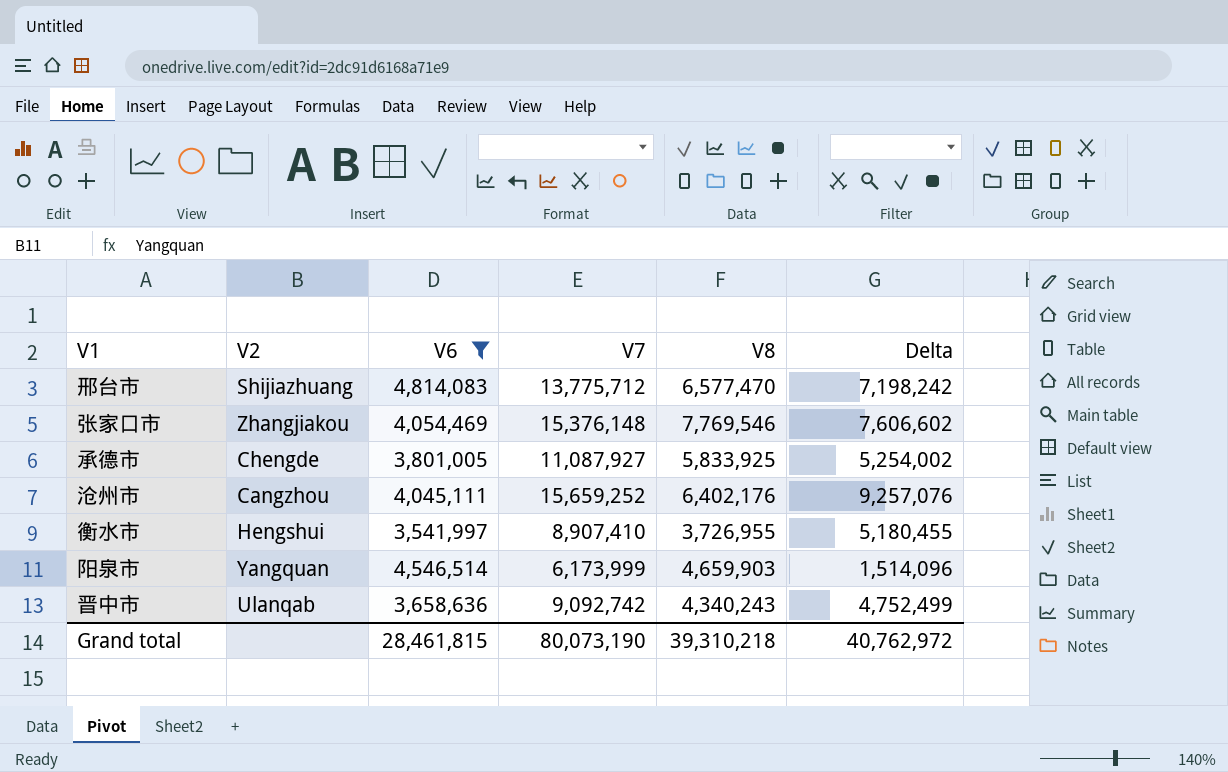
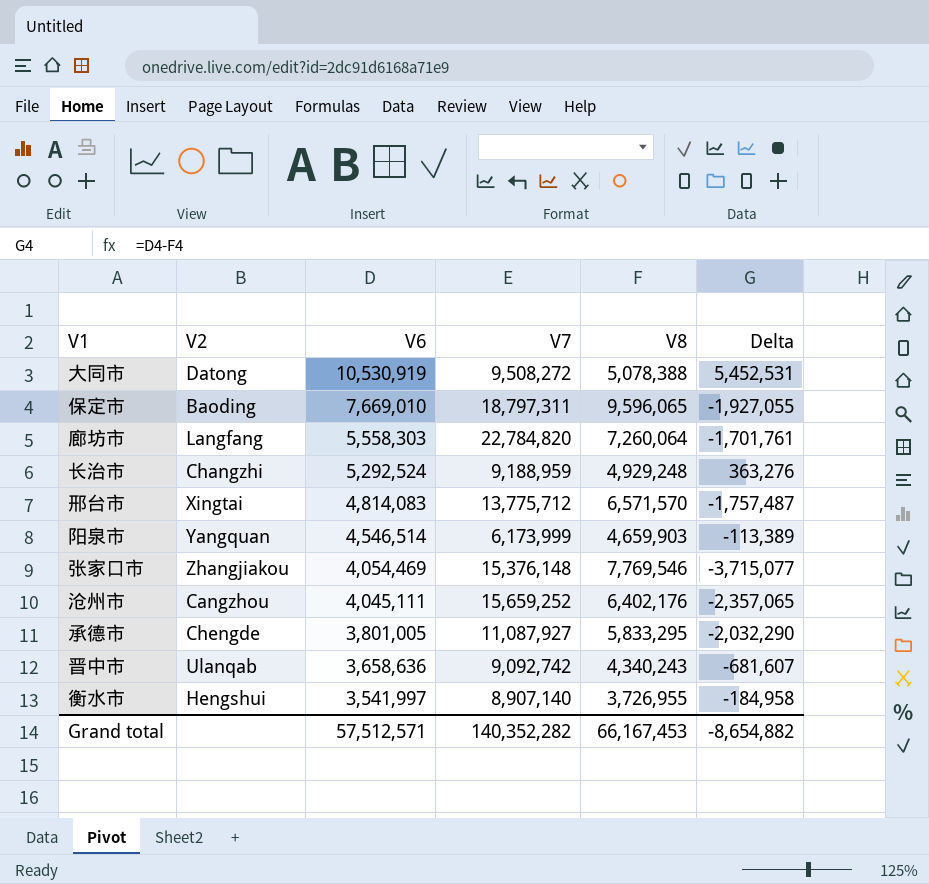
filter: V6 <= 4,814,083 -> none
row order: none -> V6 descending
column Delta | formula: [V7] - [V8] -> [V6] - [V8]
邢台市 | V2: Shijiazhuang -> Xingtai
邢台市 | V8: 6,577,470 -> 6,571,570
承德市 | V8: 5,833,925 -> 5,833,295
衡水市 | V7: 8,907,410 -> 8,907,140
Grand total | V6: 28,461,815 -> 57,512,571
Grand total | V7: 80,073,190 -> 140,352,282
Grand total | V8: 39,310,218 -> 66,167,453
Grand total | Delta: 40,762,972 -> -8,654,882

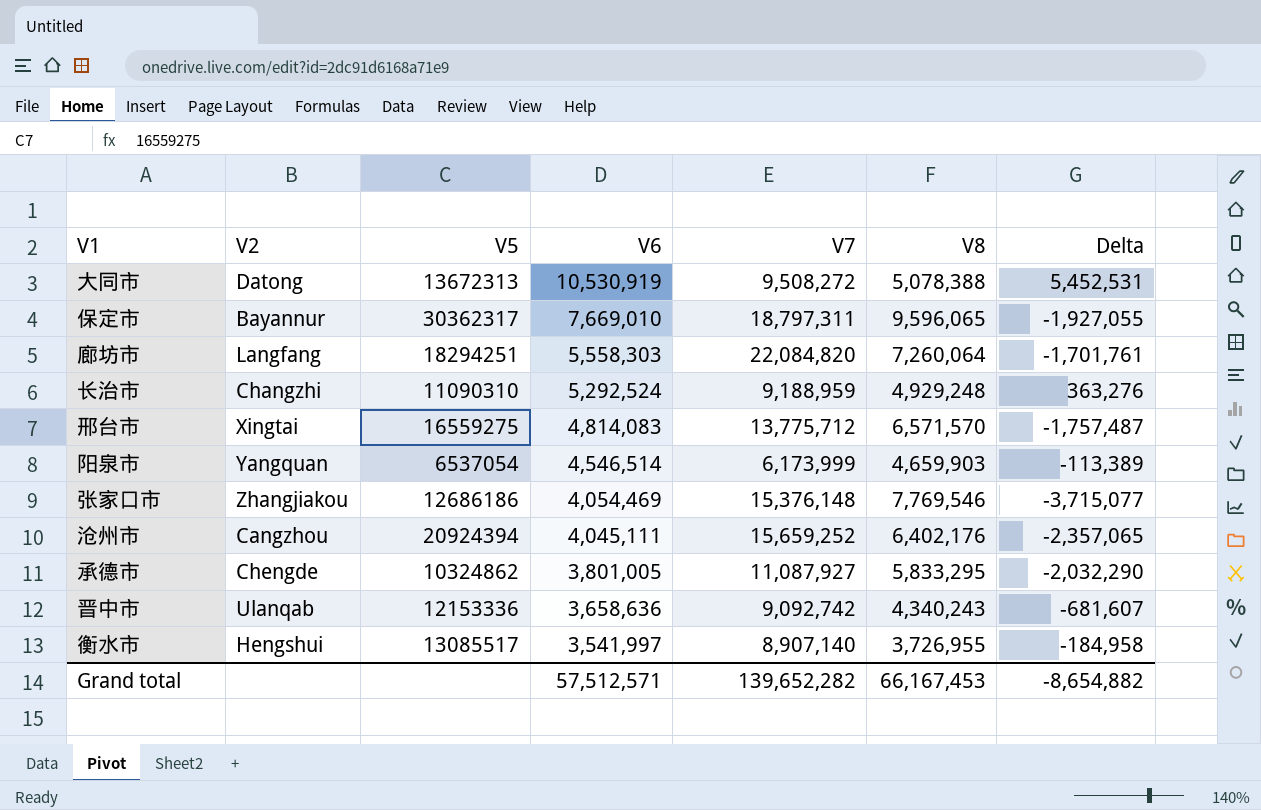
column V5 | position: none -> 3
保定市 | V2: Baoding -> Bayannur
廊坊市 | V7: 22,784,820 -> 22,084,820
Grand total | V7: 140,352,282 -> 139,652,282

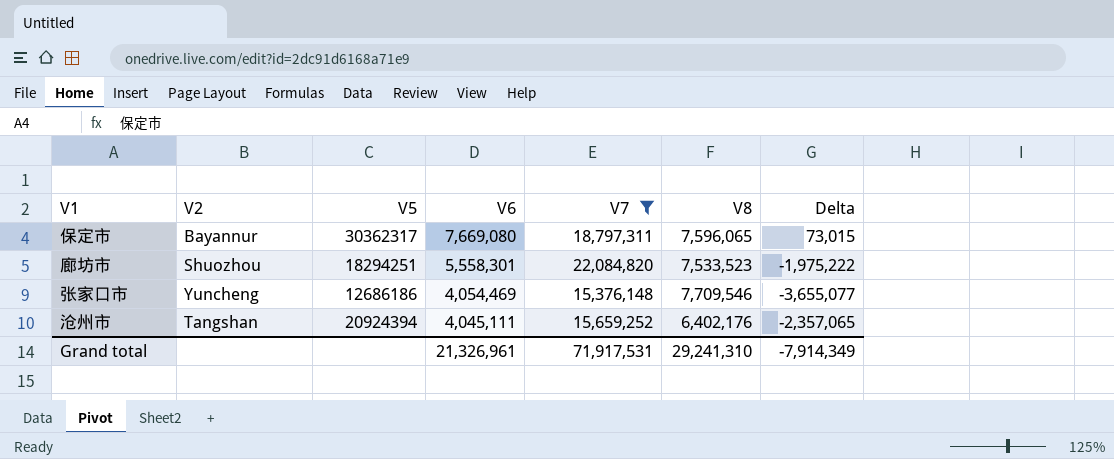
filter: none -> V7 >= 15,376,148
保定市 | V6: 7,669,010 -> 7,669,080
保定市 | V8: 9,596,065 -> 7,596,065
保定市 | Delta: -1,927,055 -> 73,015
廊坊市 | V2: Langfang -> Shuozhou
廊坊市 | V6: 5,558,303 -> 5,558,301
廊坊市 | V8: 7,260,064 -> 7,533,523
廊坊市 | Delta: -1,701,761 -> -1,975,222
张家口市 | V2: Zhangjiakou -> Yuncheng
张家口市 | V8: 7,769,546 -> 7,709,546
张家口市 | Delta: -3,715,077 -> -3,655,077
沧州市 | V2: Cangzhou -> Tangshan
Grand total | V6: 57,512,571 -> 21,326,961
Grand total | V7: 139,652,282 -> 71,917,531
Grand total | V8: 66,167,453 -> 29,241,310
Grand total | Delta: -8,654,882 -> -7,914,349

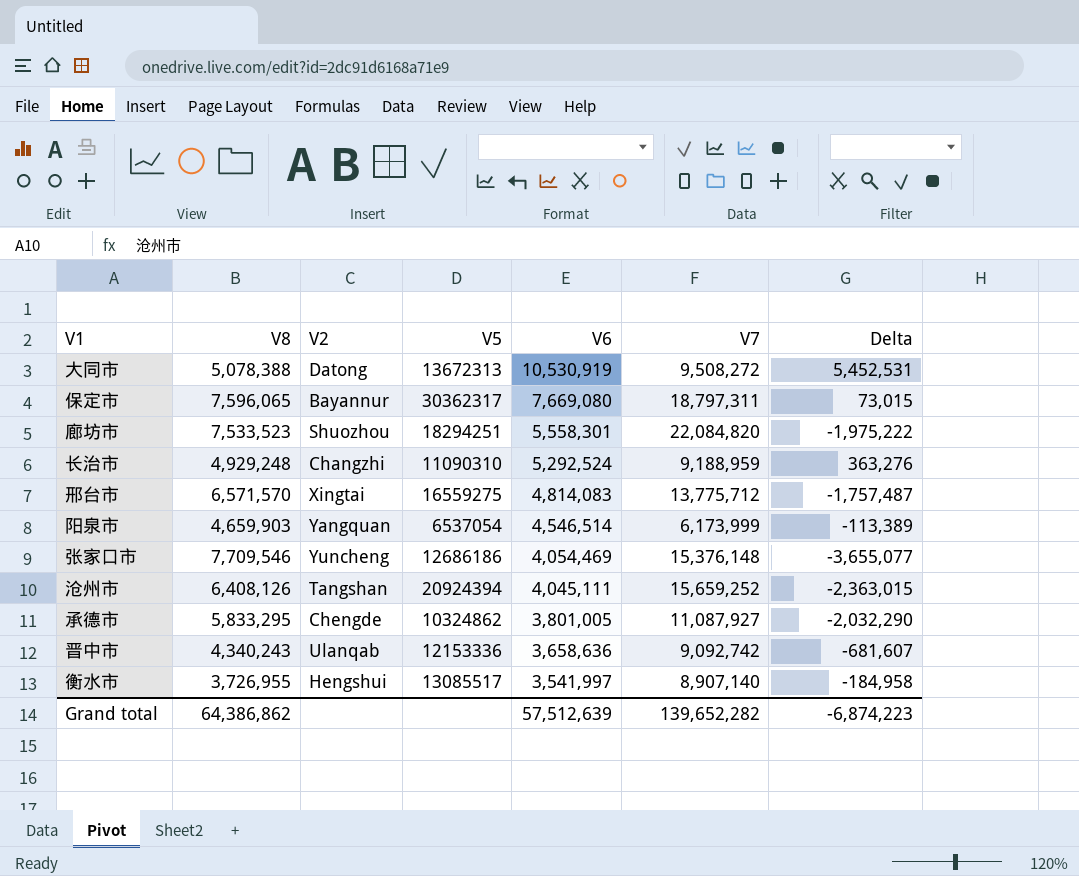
filter: V7 >= 15,376,148 -> none
column V8 | position: 6 -> 2
沧州市 | V8: 6,402,176 -> 6,408,126
沧州市 | Delta: -2,357,065 -> -2,363,015
Grand total | V8: 29,241,310 -> 64,386,862
Grand total | V6: 21,326,961 -> 57,512,639
Grand total | V7: 71,917,531 -> 139,652,282
Grand total | Delta: -7,914,349 -> -6,874,223

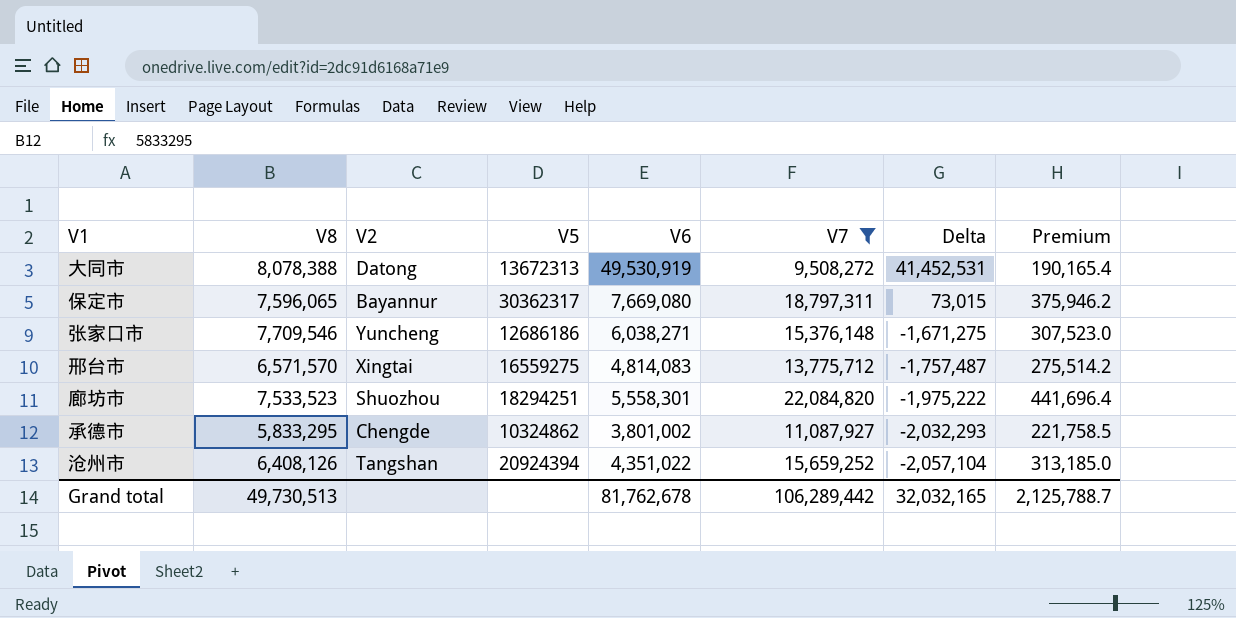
filter: none -> V7 >= 9,508,272
row order: V6 descending -> Delta descending
column Premium | formula: none -> [V7] * 0.02
大同市 | V8: 5,078,388 -> 8,078,388
大同市 | V6: 10,530,919 -> 49,530,919
大同市 | Delta: 5,452,531 -> 41,452,531
张家口市 | V6: 4,054,469 -> 6,038,271
张家口市 | Delta: -3,655,077 -> -1,671,275
承德市 | V6: 3,801,005 -> 3,801,002
承德市 | Delta: -2,032,290 -> -2,032,293
沧州市 | V6: 4,045,111 -> 4,351,022
沧州市 | Delta: -2,363,015 -> -2,057,104
Grand total | V8: 64,386,862 -> 49,730,513
Grand total | V6: 57,512,639 -> 81,762,678
Grand total | V7: 139,652,282 -> 106,289,442
Grand total | Delta: -6,874,223 -> 32,032,165

